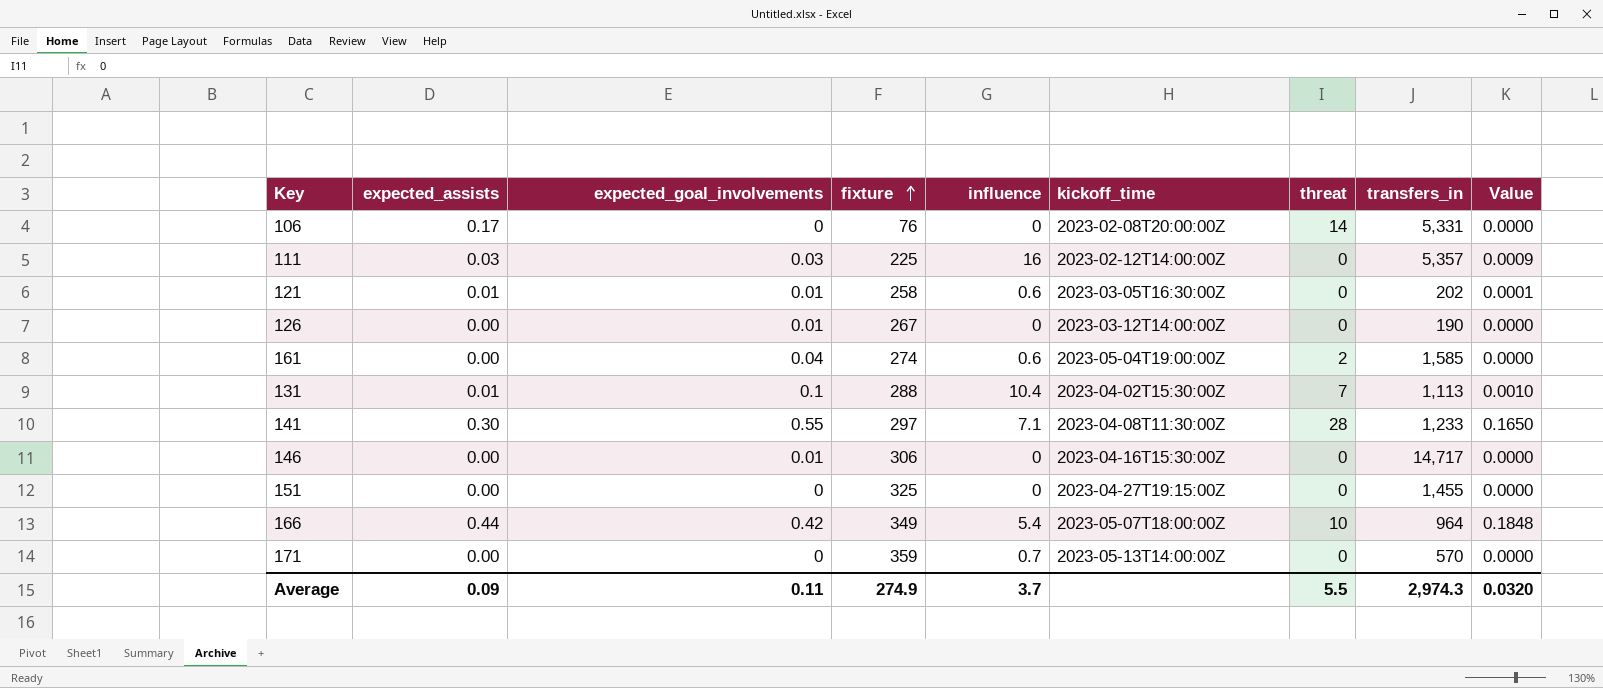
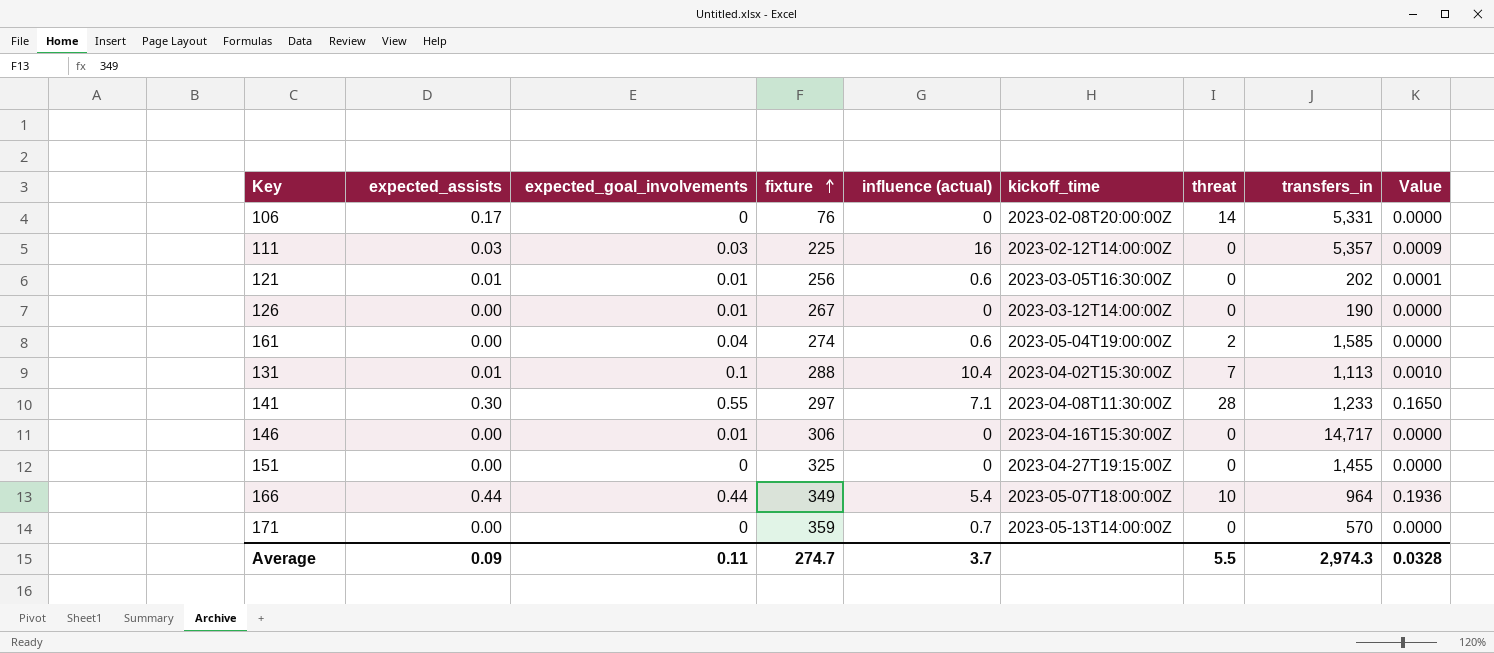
column name: influence -> influence (actual)
121 | fixture: 258 -> 256
166 | expected_goal_involvements: 0.42 -> 0.44
166 | Value: 0.1848 -> 0.1936
Average | fixture: 274.9 -> 274.7
Average | Value: 0.0320 -> 0.0328

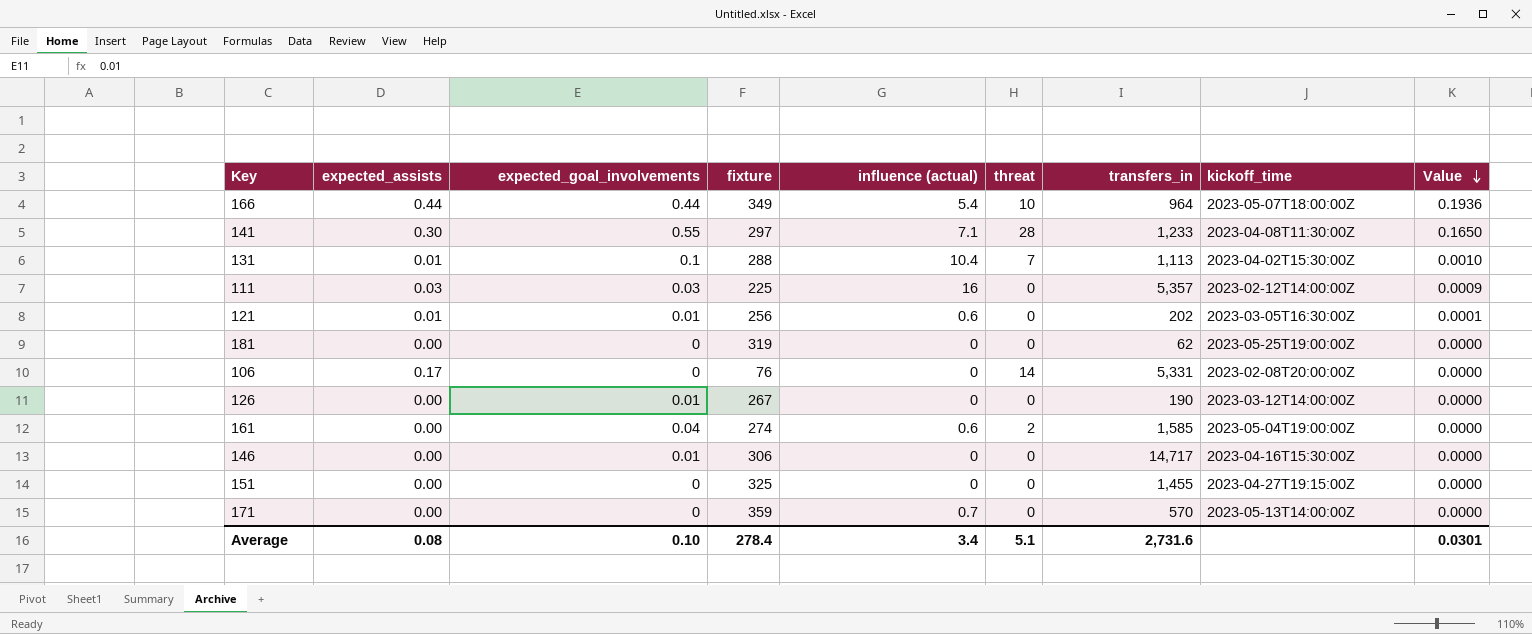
row order: fixture ascending -> Value descending
column kickoff_time | position: 6 -> 8
row 181: none -> 0.00 | 0 | 319 | 0 | 0 | 62 | 2023-05-25T19:00:00Z | 0.0000
Average | expected_assists: 0.09 -> 0.08
Average | expected_goal_involvements: 0.11 -> 0.10
Average | fixture: 274.7 -> 278.4
Average | influence (actual): 3.7 -> 3.4
Average | threat: 5.5 -> 5.1
Average | transfers_in: 2,974.3 -> 2,731.6
Average | Value: 0.0328 -> 0.0301

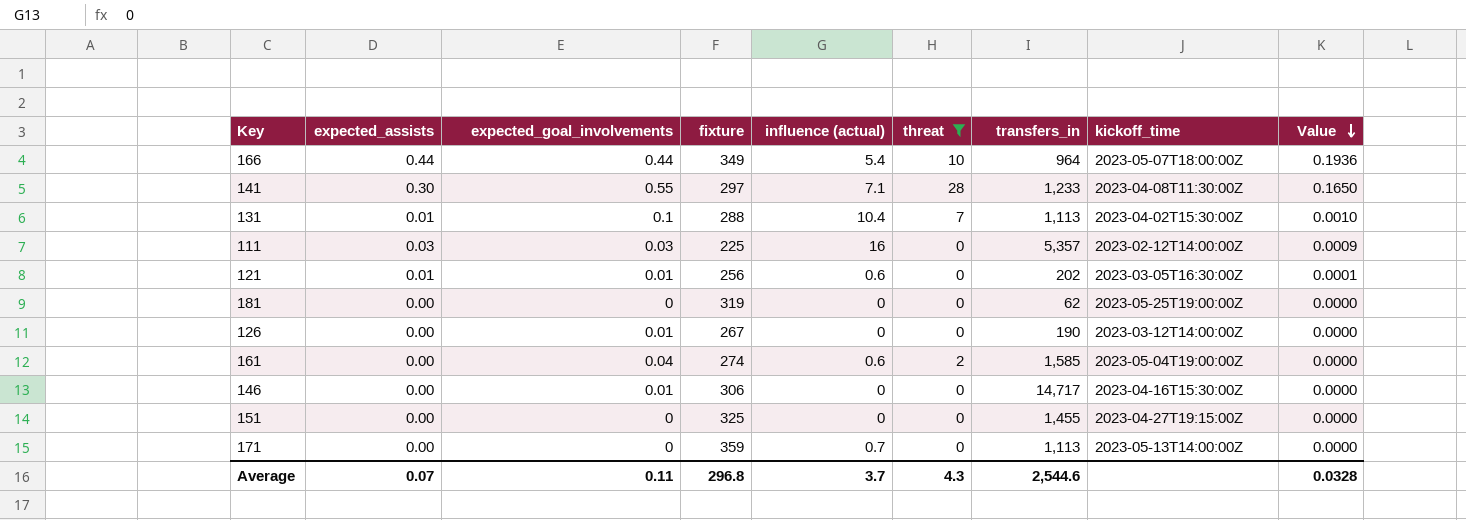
filter: none -> threat != 14
171 | transfers_in: 570 -> 1,113
Average | expected_assists: 0.08 -> 0.07
Average | expected_goal_involvements: 0.10 -> 0.11
Average | fixture: 278.4 -> 296.8
Average | influence (actual): 3.4 -> 3.7
Average | threat: 5.1 -> 4.3
Average | transfers_in: 2,731.6 -> 2,544.6
Average | Value: 0.0301 -> 0.0328

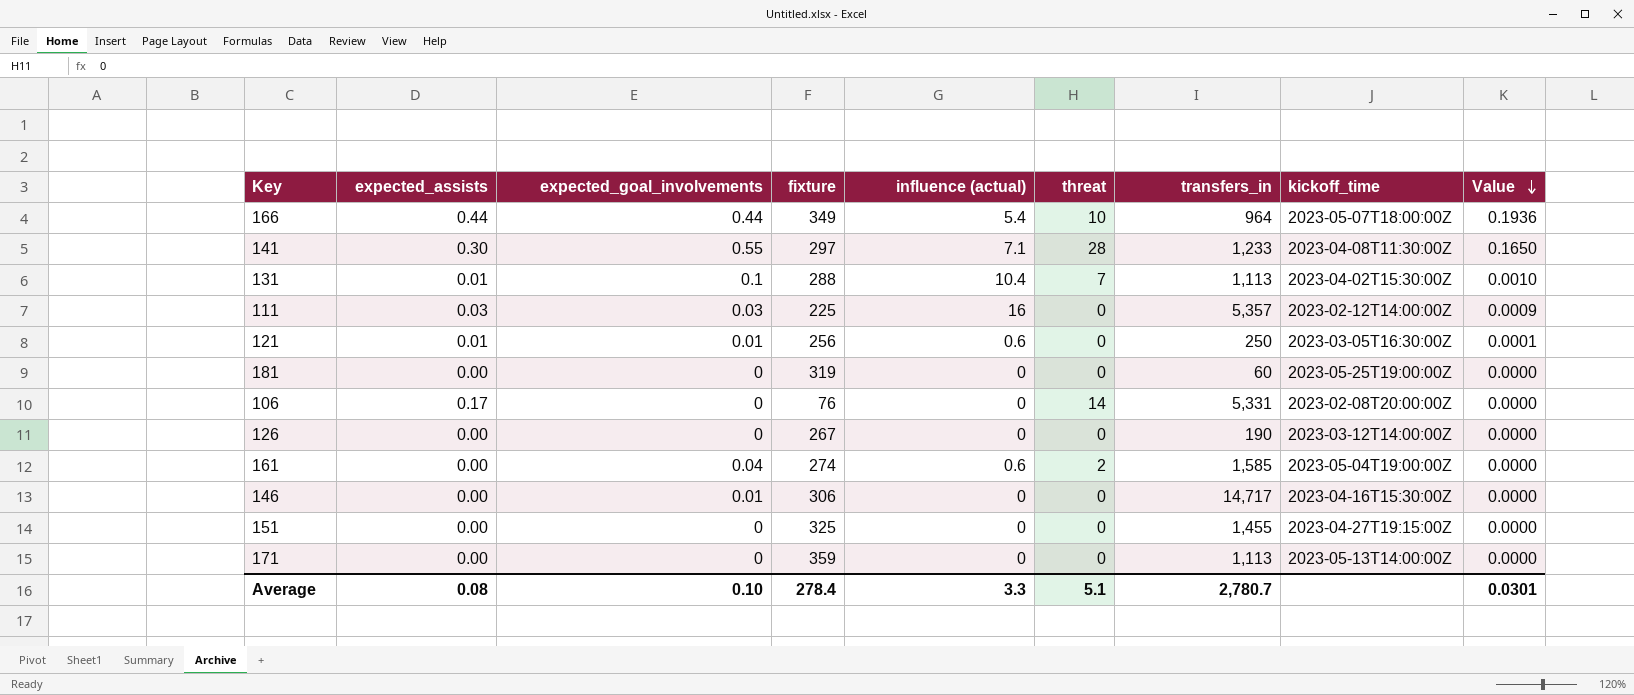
filter: threat != 14 -> none
121 | transfers_in: 202 -> 250
181 | transfers_in: 62 -> 60
126 | expected_goal_involvements: 0.01 -> 0
171 | influence (actual): 0.7 -> 0
Average | expected_assists: 0.07 -> 0.08
Average | expected_goal_involvements: 0.11 -> 0.10
Average | fixture: 296.8 -> 278.4
Average | influence (actual): 3.7 -> 3.3
Average | threat: 4.3 -> 5.1
Average | transfers_in: 2,544.6 -> 2,780.7
Average | Value: 0.0328 -> 0.0301

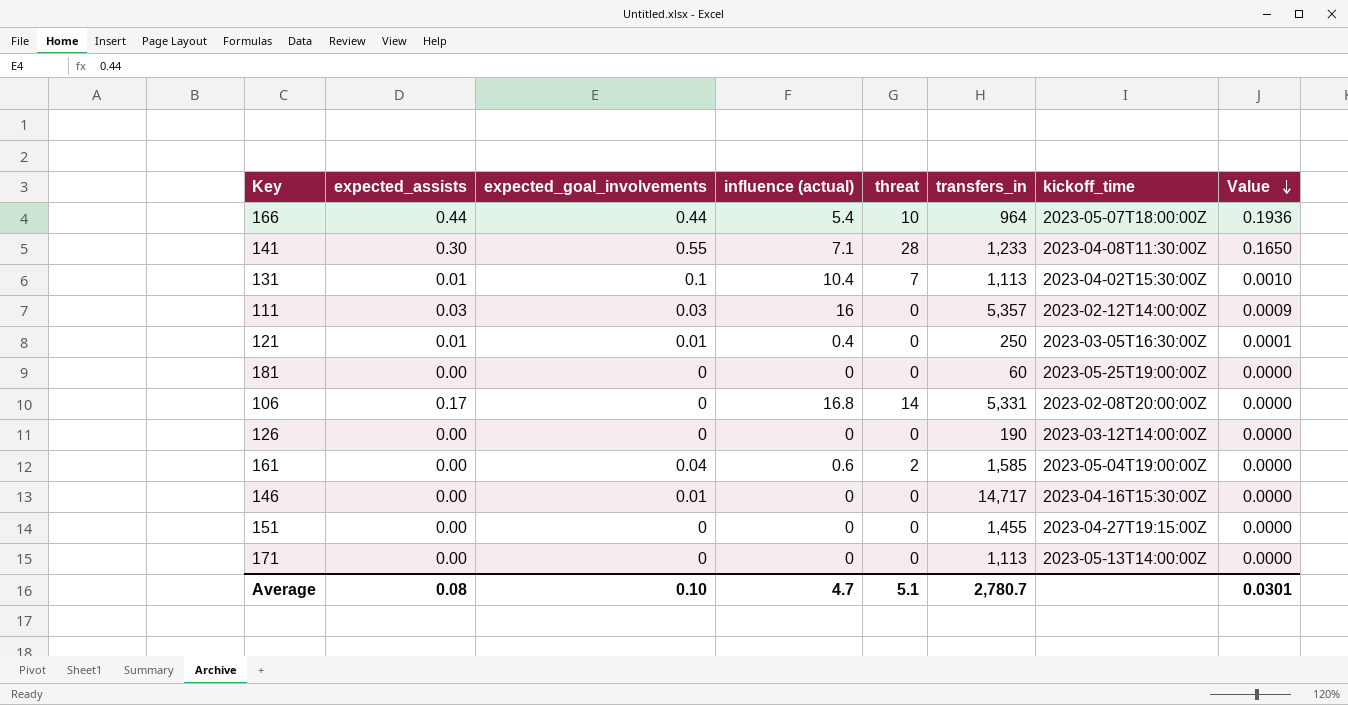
column fixture | position: 4 -> none
121 | influence (actual): 0.6 -> 0.4
106 | influence (actual): 0 -> 16.8
Average | influence (actual): 3.3 -> 4.7

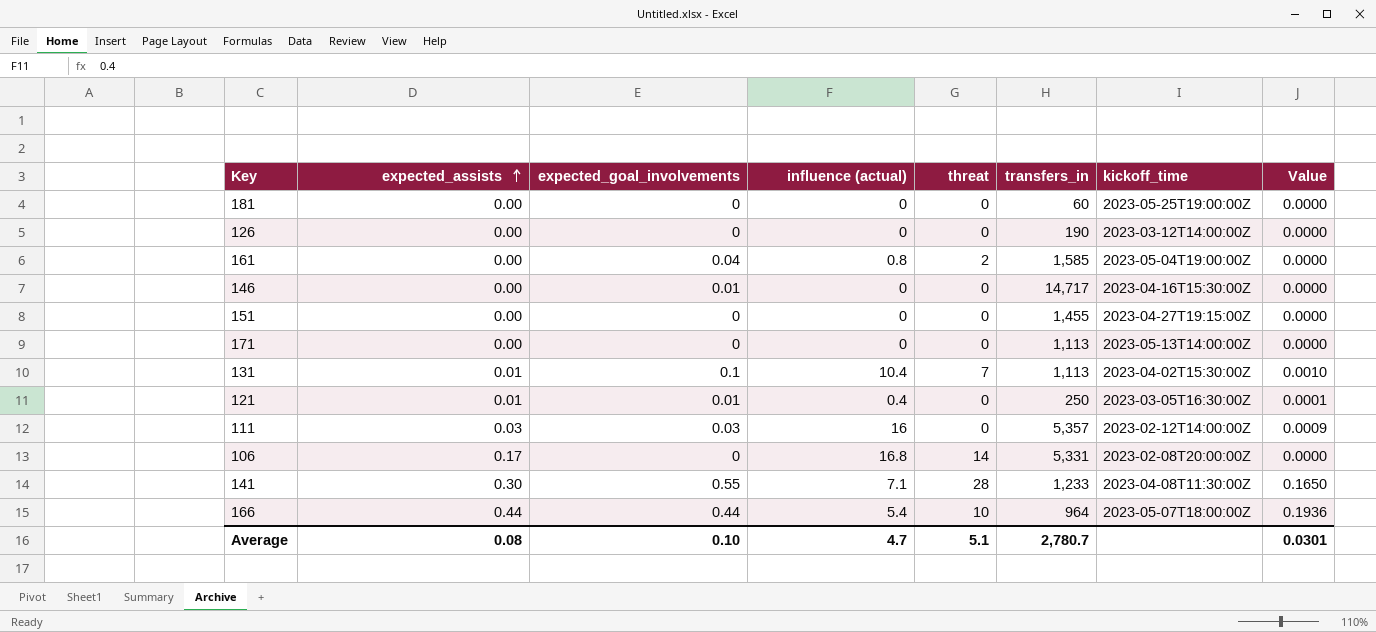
row order: Value descending -> expected_assists ascending
161 | influence (actual): 0.6 -> 0.8

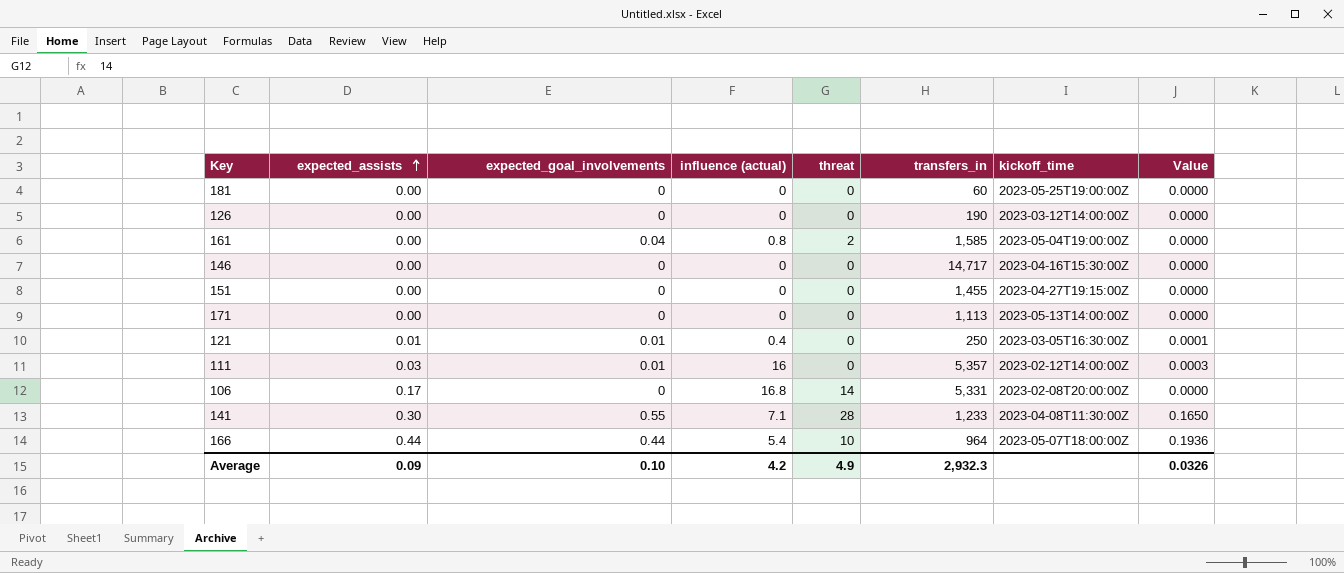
row 131: 0.01 | 0.1 | 10.4 | 7 | 1,113 | 2023-04-02T15:30:00Z | 0.0010 -> none
146 | expected_goal_involvements: 0.01 -> 0
111 | expected_goal_involvements: 0.03 -> 0.01
111 | Value: 0.0009 -> 0.0003
Average | expected_assists: 0.08 -> 0.09
Average | influence (actual): 4.7 -> 4.2
Average | threat: 5.1 -> 4.9
Average | transfers_in: 2,780.7 -> 2,932.3
Average | Value: 0.0301 -> 0.0326

